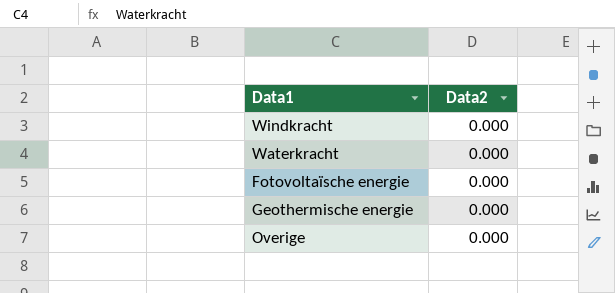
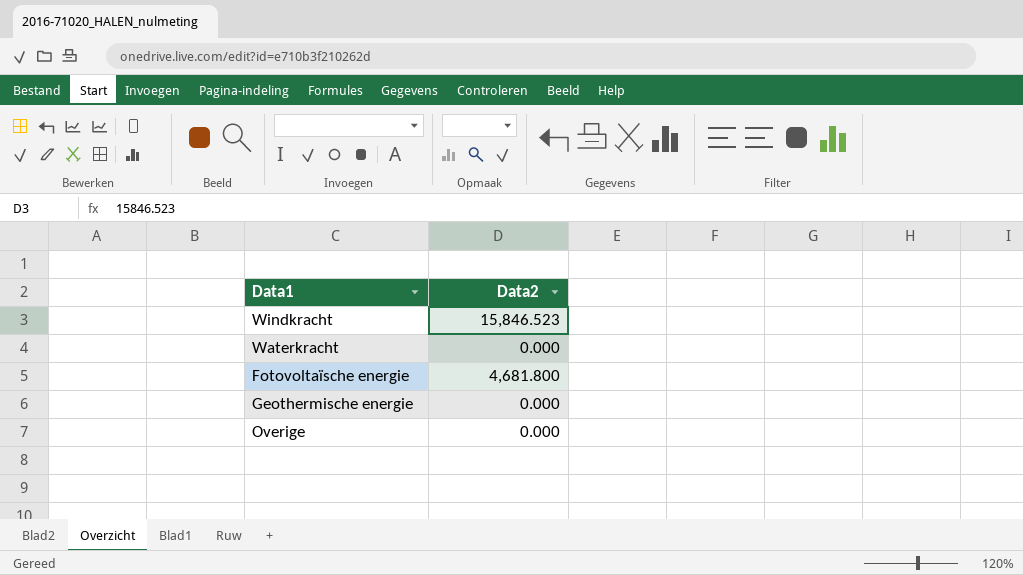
Windkracht | Data2: 0.000 -> 15,846.523
Fotovoltaïsche energie | Data2: 0.000 -> 4,681.800

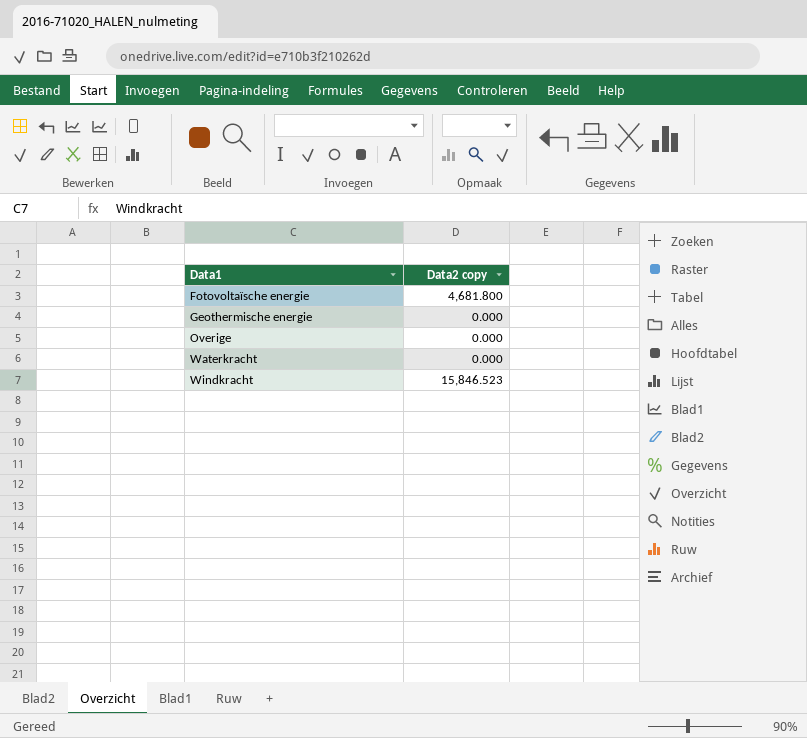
row order: none -> Data1 ascending
column name: Data2 -> Data2 copy

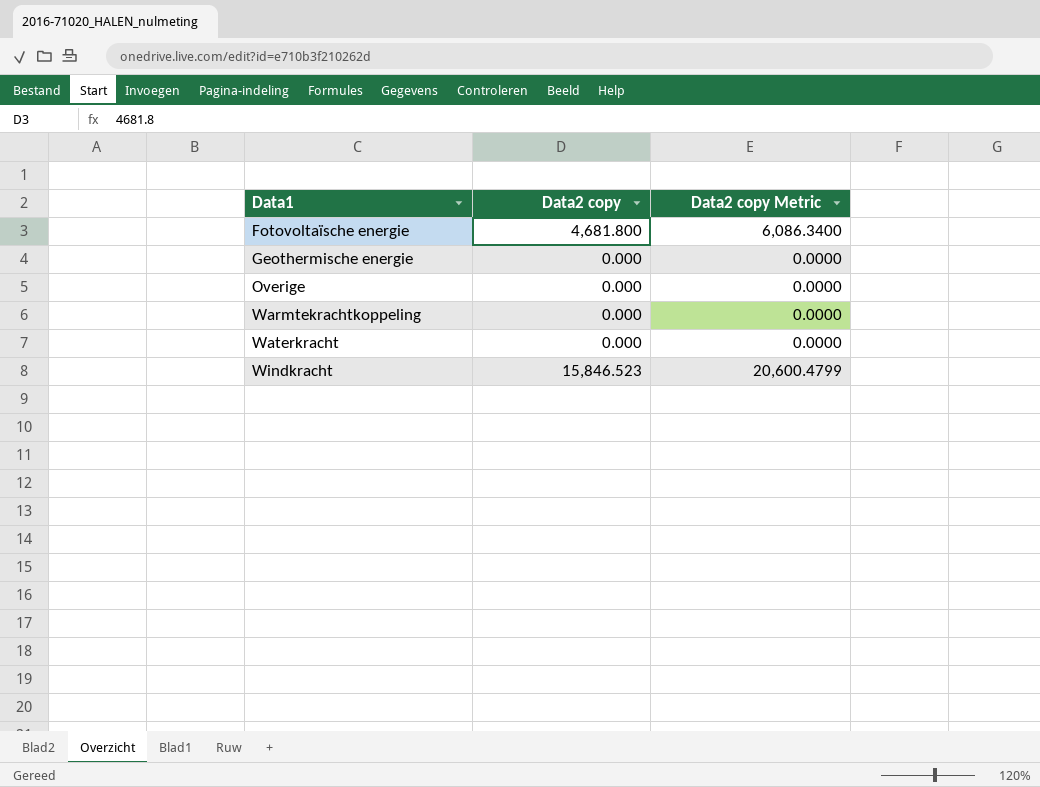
column Data2 copy Metric | formula: none -> [Data2 copy] * 1.3
row Warmtekrachtkoppeling: none -> 0.000 | 0.0000

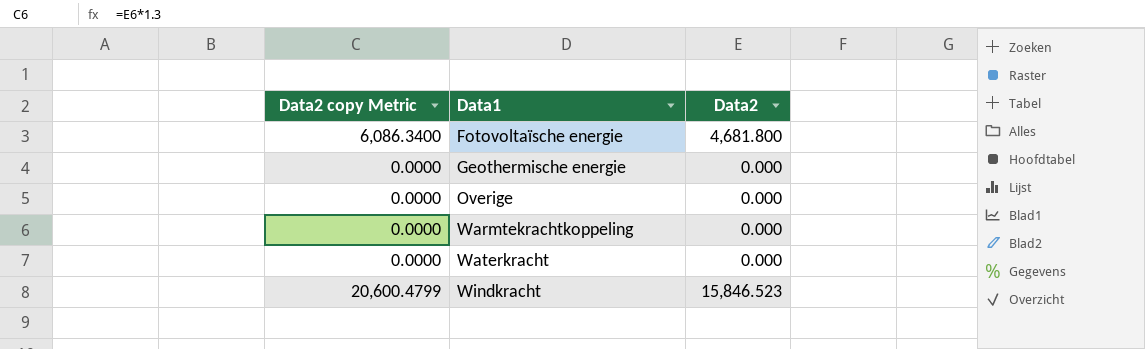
column Data2 copy Metric | position: 3 -> 1
column name: Data2 copy -> Data2

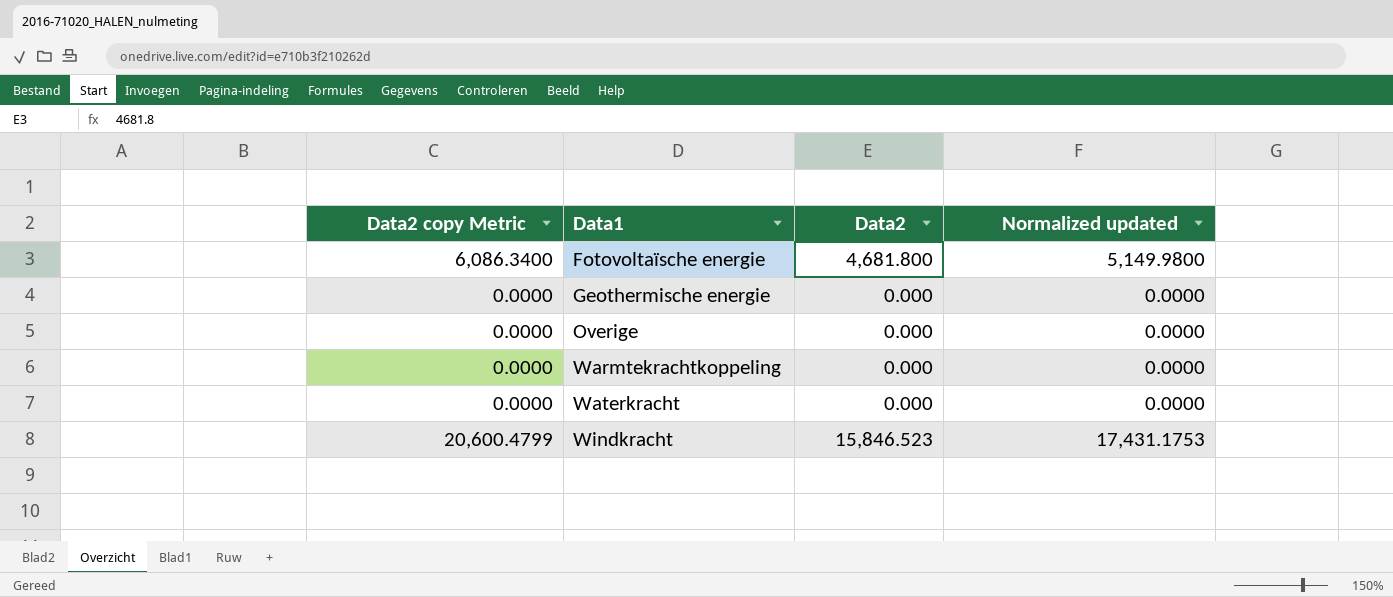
column Normalized updated | formula: none -> [Data2] * 1.1

